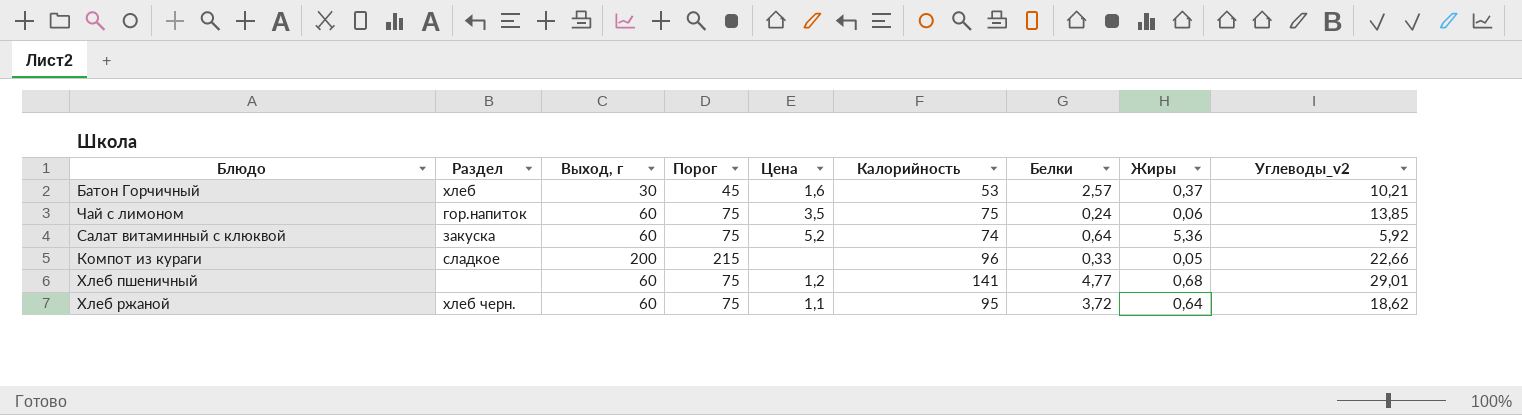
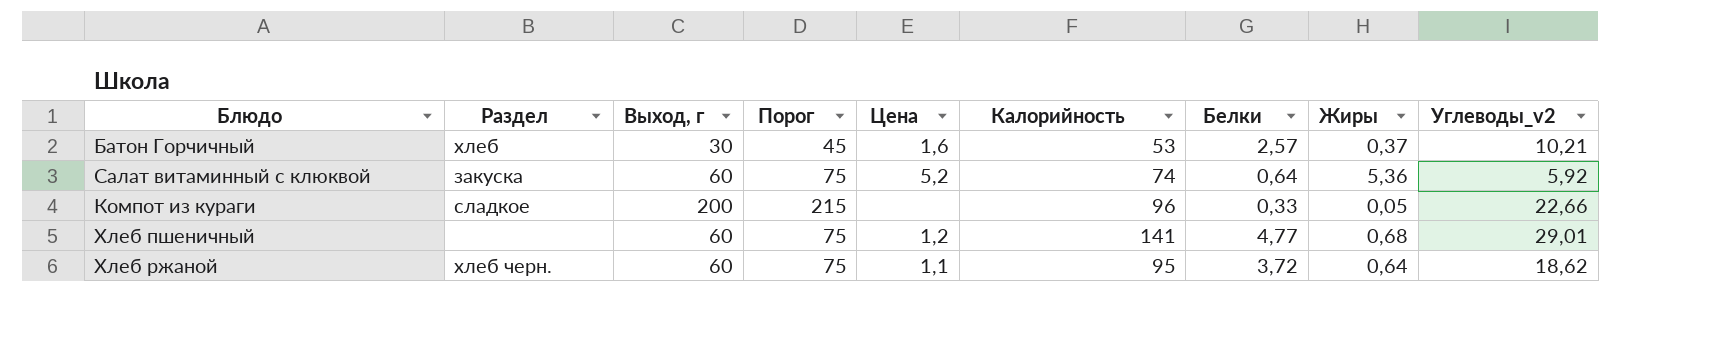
row Чай с лимоном: гор.напиток | 60 | 75 | 3,5 | 75 | 0,24 | 0,06 | 13,85 -> none

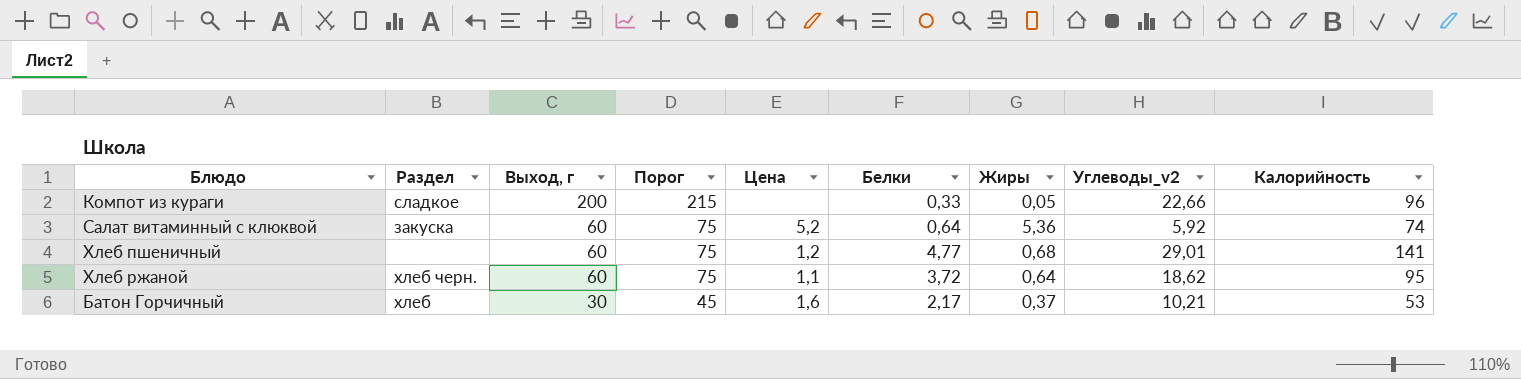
row order: none -> Выход, г descending
column Калорийность | position: 6 -> 9
Батон Горчичный | Белки: 2,57 -> 2,17

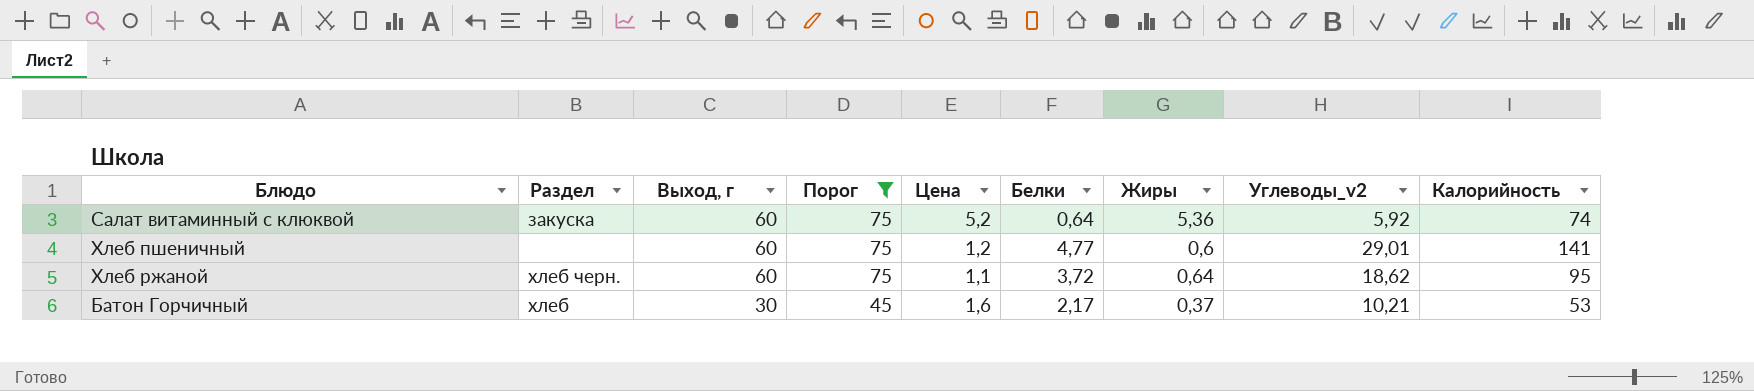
filter: none -> Порог != 215
Хлеб пшеничный | Жиры: 0,68 -> 0,6

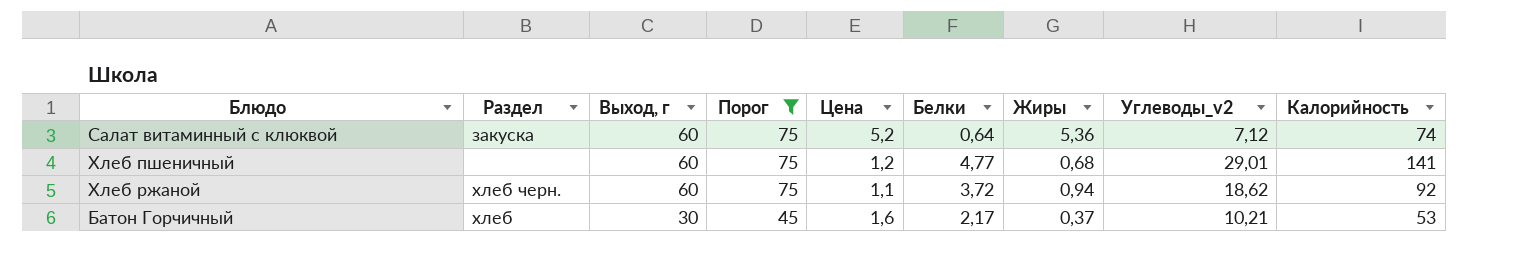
Салат витаминный с клюквой | Углеводы_v2: 5,92 -> 7,12
Хлеб пшеничный | Жиры: 0,6 -> 0,68
Хлеб ржаной | Жиры: 0,64 -> 0,94
Хлеб ржаной | Калорийность: 95 -> 92

